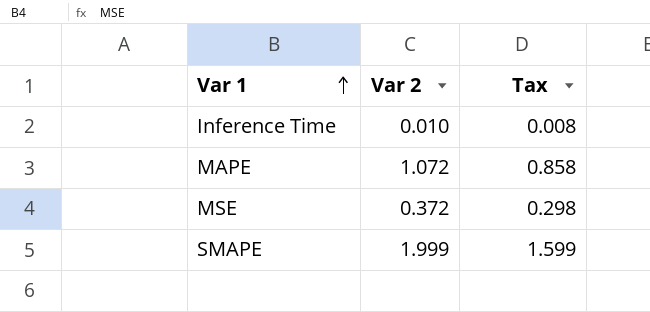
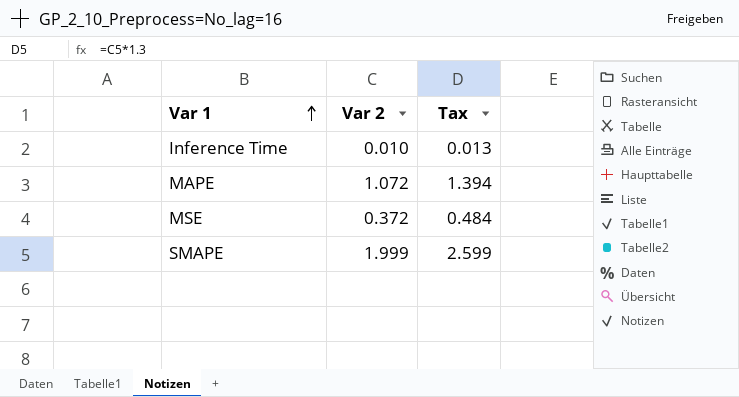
column Tax | formula: [Var 2] * 0.8 -> [Var 2] * 1.3

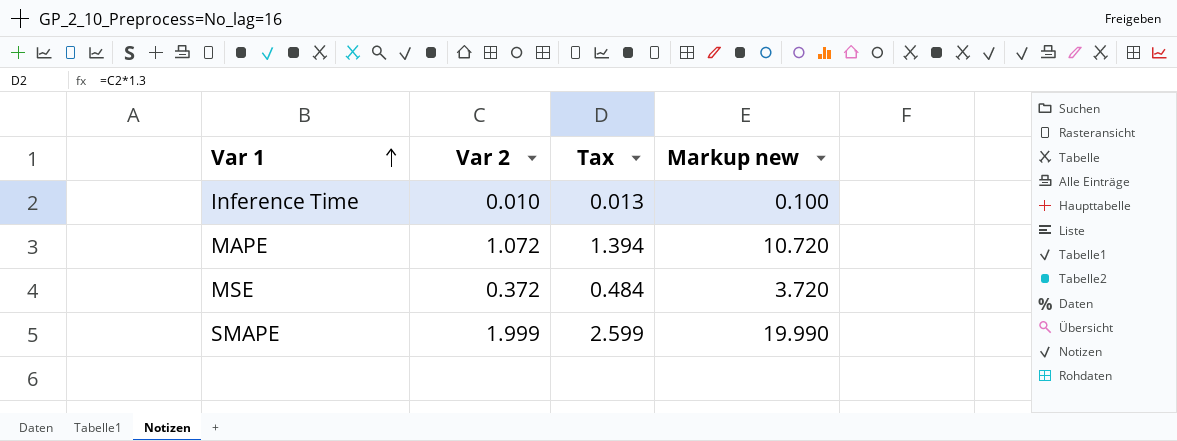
column Markup new | formula: none -> [Var 2] * 10

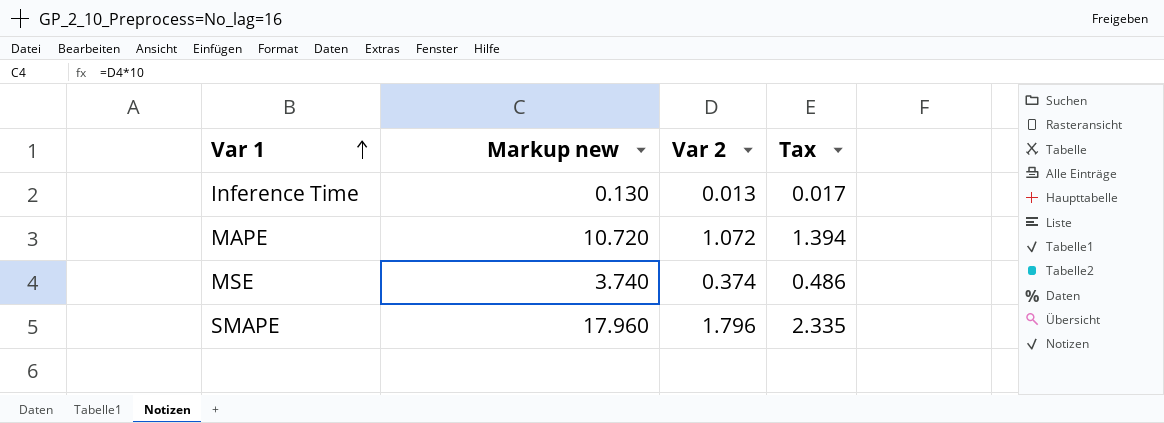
column Markup new | position: 4 -> 2
Inference Time | Markup new: 0.100 -> 0.130
Inference Time | Var 2: 0.010 -> 0.013
Inference Time | Tax: 0.013 -> 0.017
MSE | Markup new: 3.720 -> 3.740
MSE | Var 2: 0.372 -> 0.374
MSE | Tax: 0.484 -> 0.486
SMAPE | Markup new: 19.990 -> 17.960
SMAPE | Var 2: 1.999 -> 1.796
SMAPE | Tax: 2.599 -> 2.335

